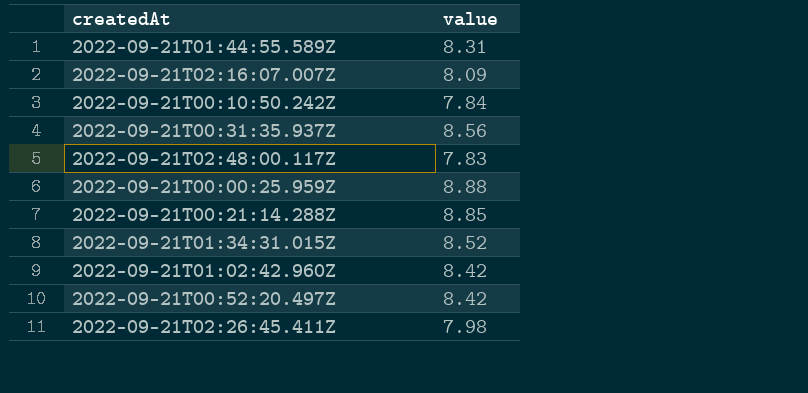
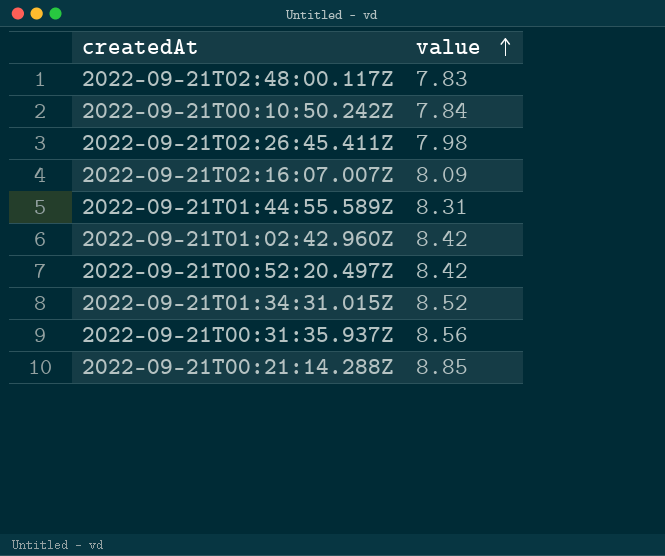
row order: none -> value ascending
row 2022-09-21T00:00:25.959Z: 8.88 -> none

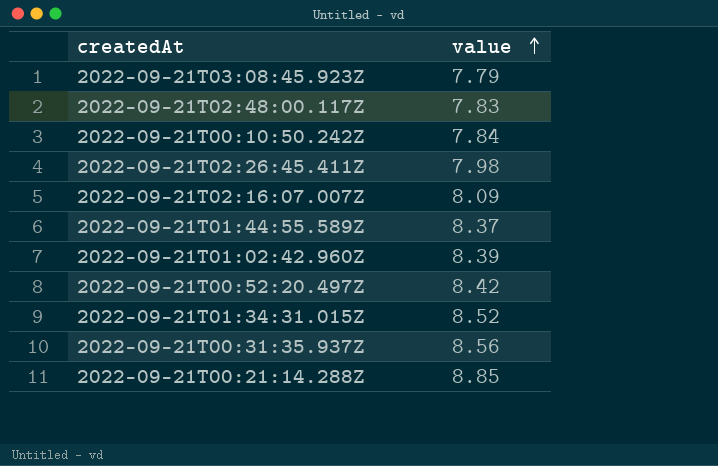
row 2022-09-21T03:08:45.923Z: none -> 7.79
2022-09-21T01:44:55.589Z | value: 8.31 -> 8.37
2022-09-21T01:02:42.960Z | value: 8.42 -> 8.39

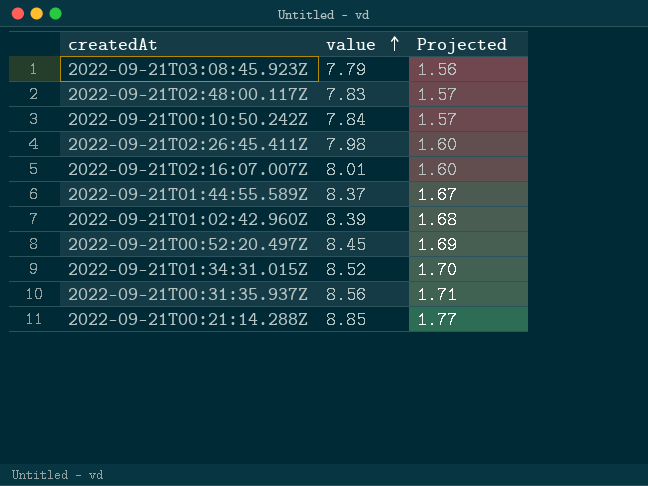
column Projected | formula: none -> [value] * 0.2
2022-09-21T02:16:07.007Z | value: 8.09 -> 8.01
2022-09-21T00:52:20.497Z | value: 8.42 -> 8.45

